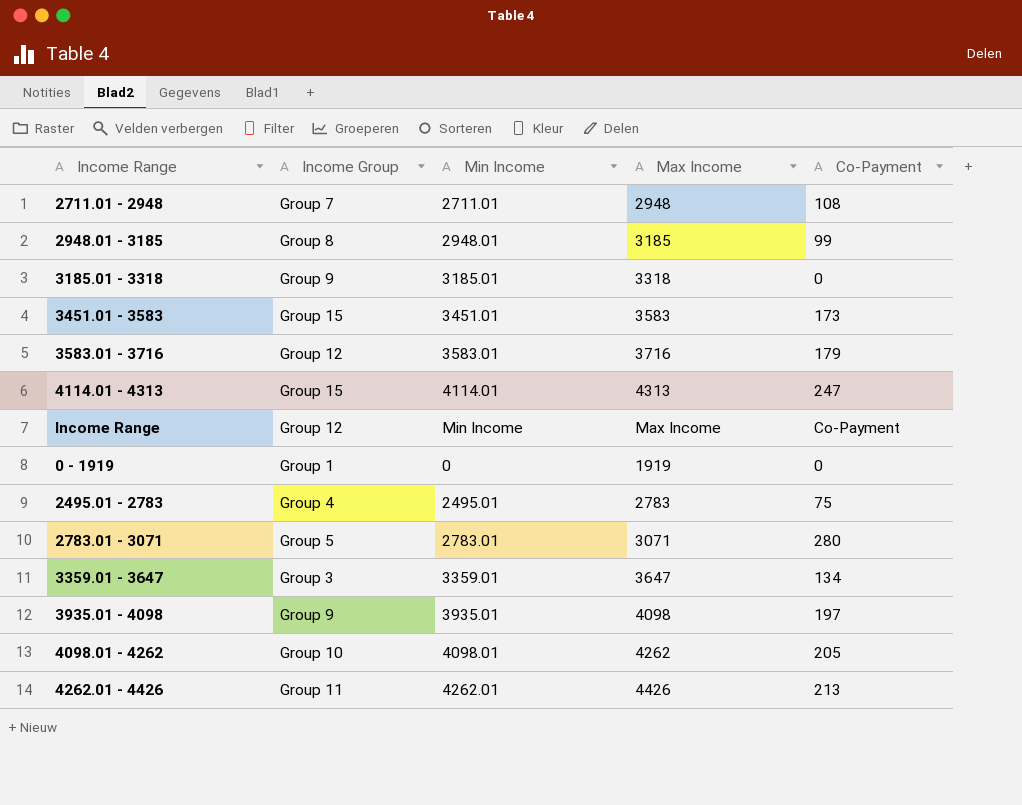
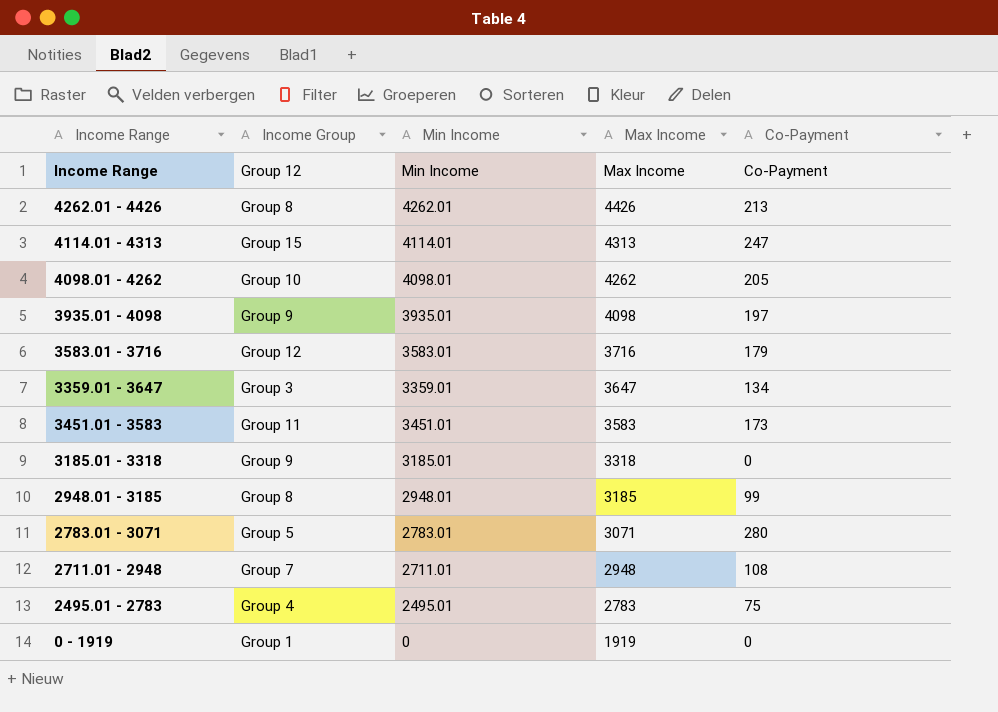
row order: none -> Max Income descending
4262.01 - 4426 | Income Group: Group 11 -> Group 8
3451.01 - 3583 | Income Group: Group 15 -> Group 11

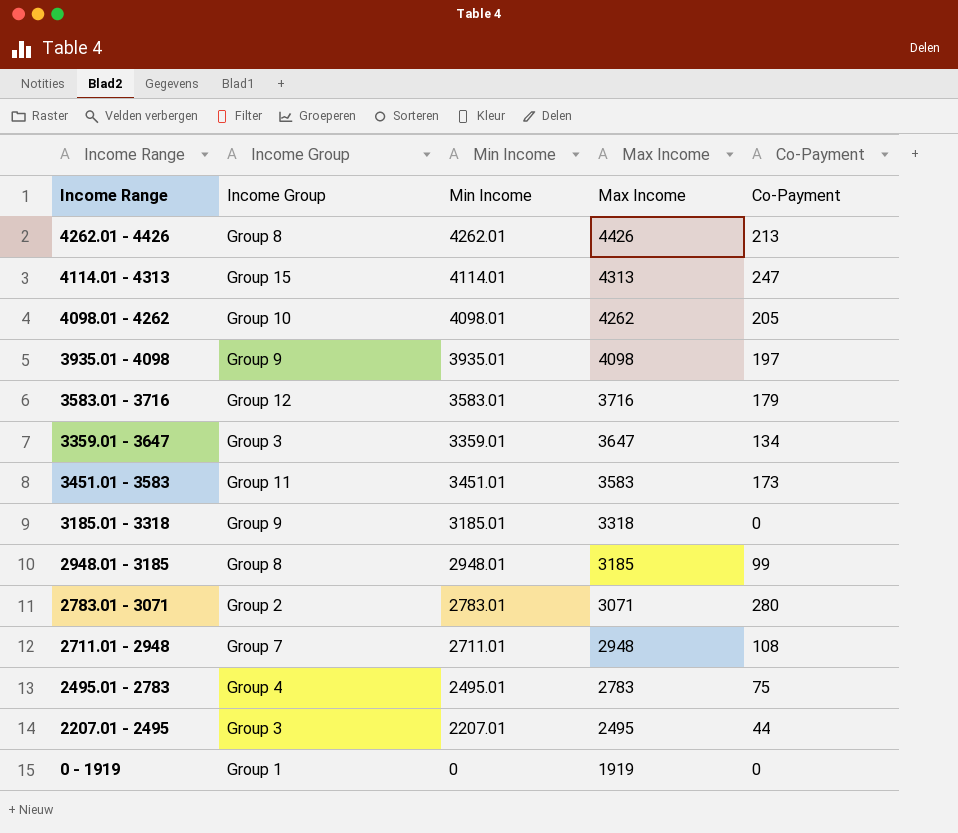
Income Range | Income Group: Group 12 -> Income Group
2783.01 - 3071 | Income Group: Group 5 -> Group 2
row 2207.01 - 2495: none -> Group 3 | 2207.01 | 2495 | 44

